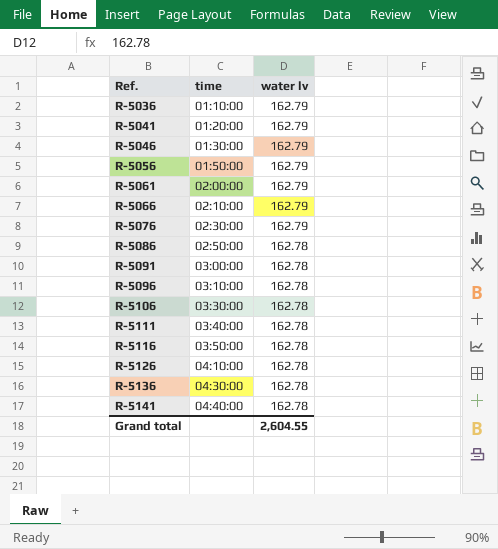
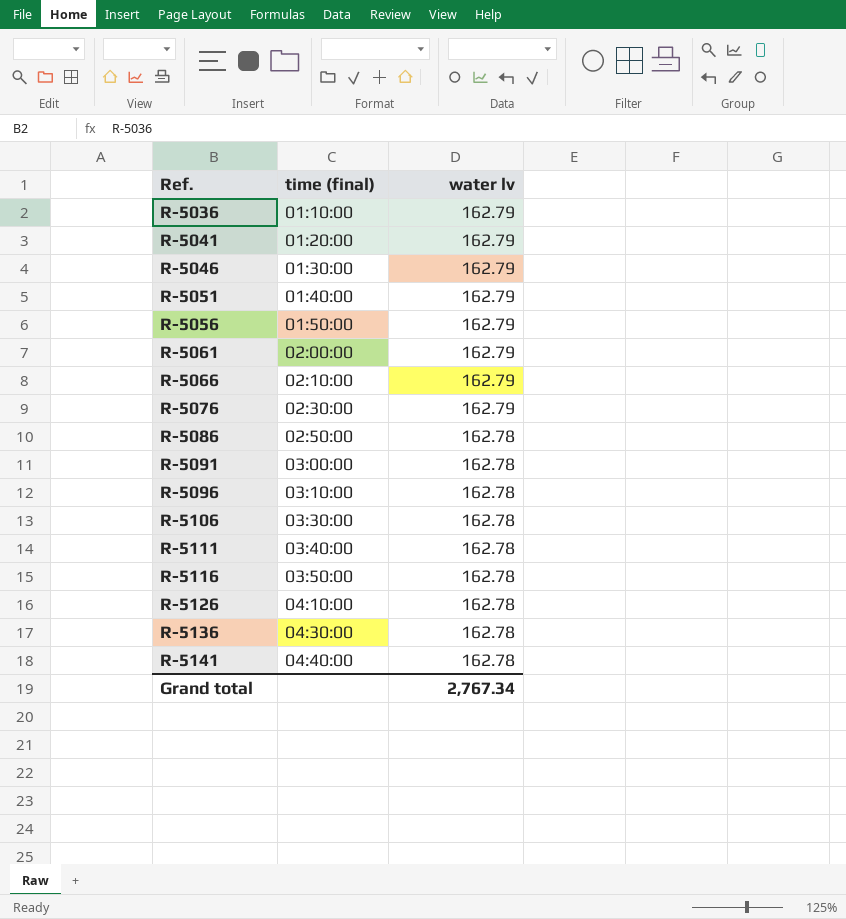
column name: time -> time (final)
row R-5051: none -> 01:40:00 | 162.79
Grand total | water lv: 2,604.55 -> 2,767.34

